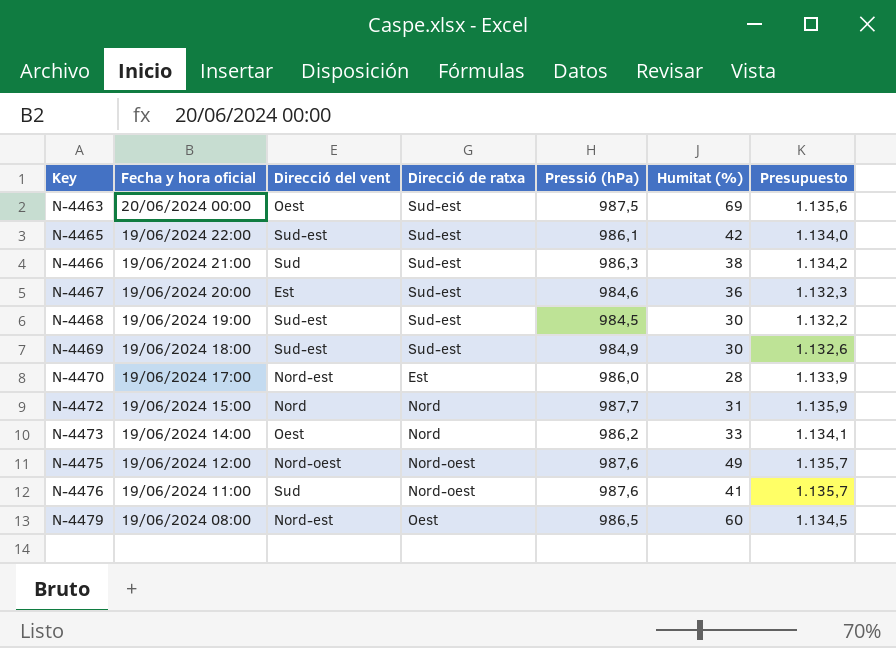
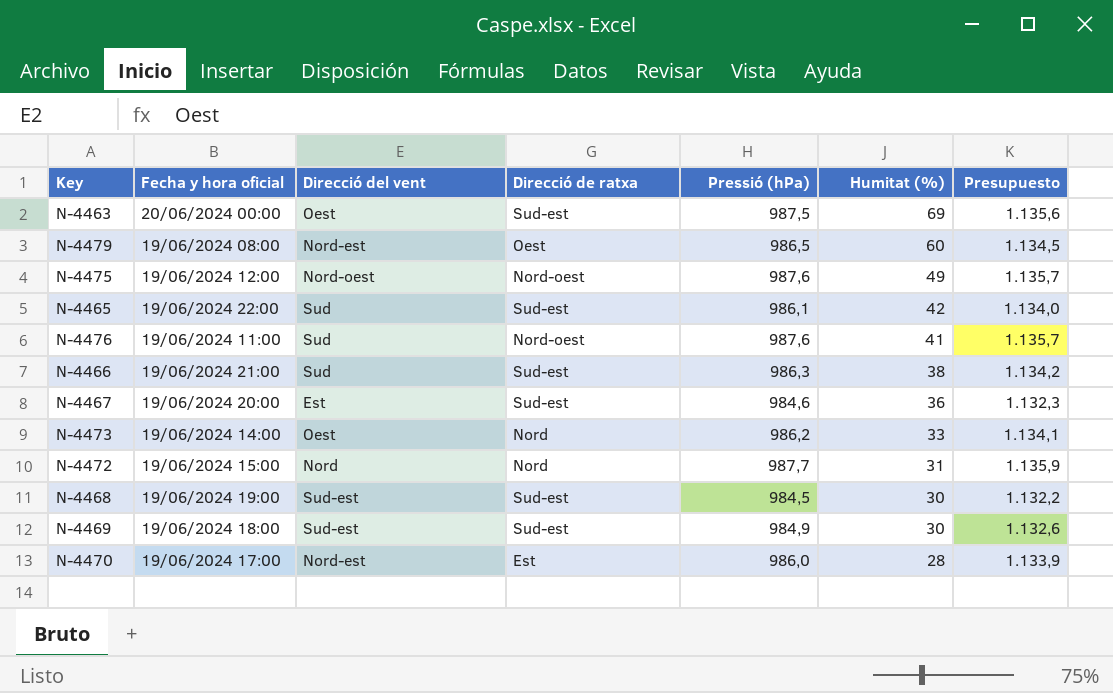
row order: Key ascending -> Humitat (%) descending
N-4465 | Direcció del vent: Sud-est -> Sud

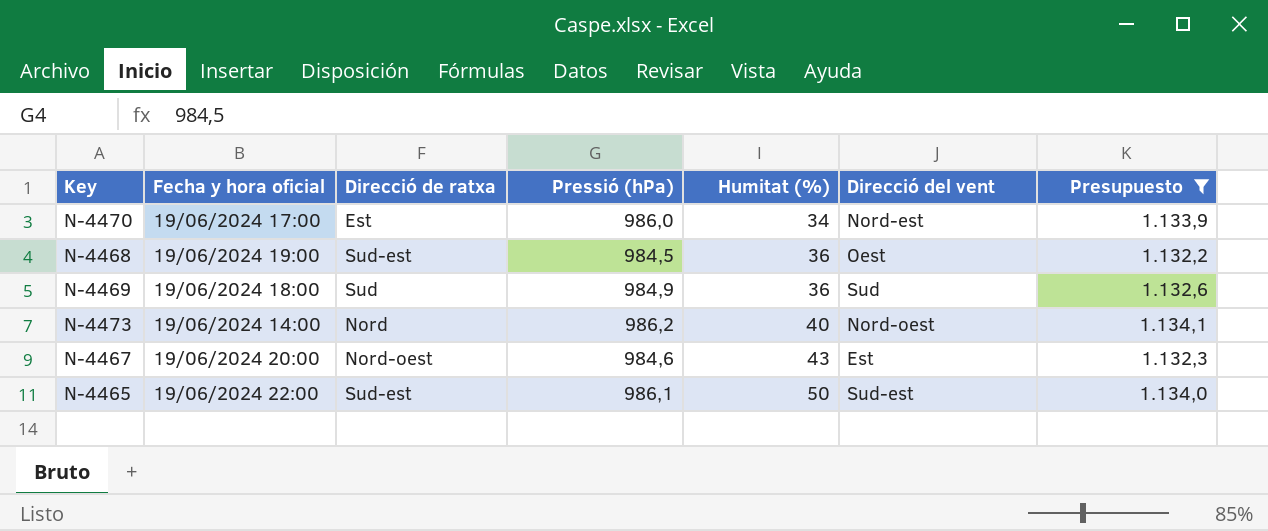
filter: none -> Presupuesto <= 1.134,1
row order: Humitat (%) descending -> Humitat (%) ascending
column Direcció del vent | position: 3 -> 6
N-4470 | Humitat (%): 28 -> 34
N-4468 | Humitat (%): 30 -> 36
N-4468 | Direcció del vent: Sud-est -> Oest
N-4469 | Direcció de ratxa: Sud-est -> Sud
N-4469 | Humitat (%): 30 -> 36
N-4469 | Direcció del vent: Sud-est -> Sud
N-4473 | Humitat (%): 33 -> 40
N-4473 | Direcció del vent: Oest -> Nord-oest
N-4467 | Direcció de ratxa: Sud-est -> Nord-oest
N-4467 | Humitat (%): 36 -> 43
N-4465 | Humitat (%): 42 -> 50
N-4465 | Direcció del vent: Sud -> Sud-est

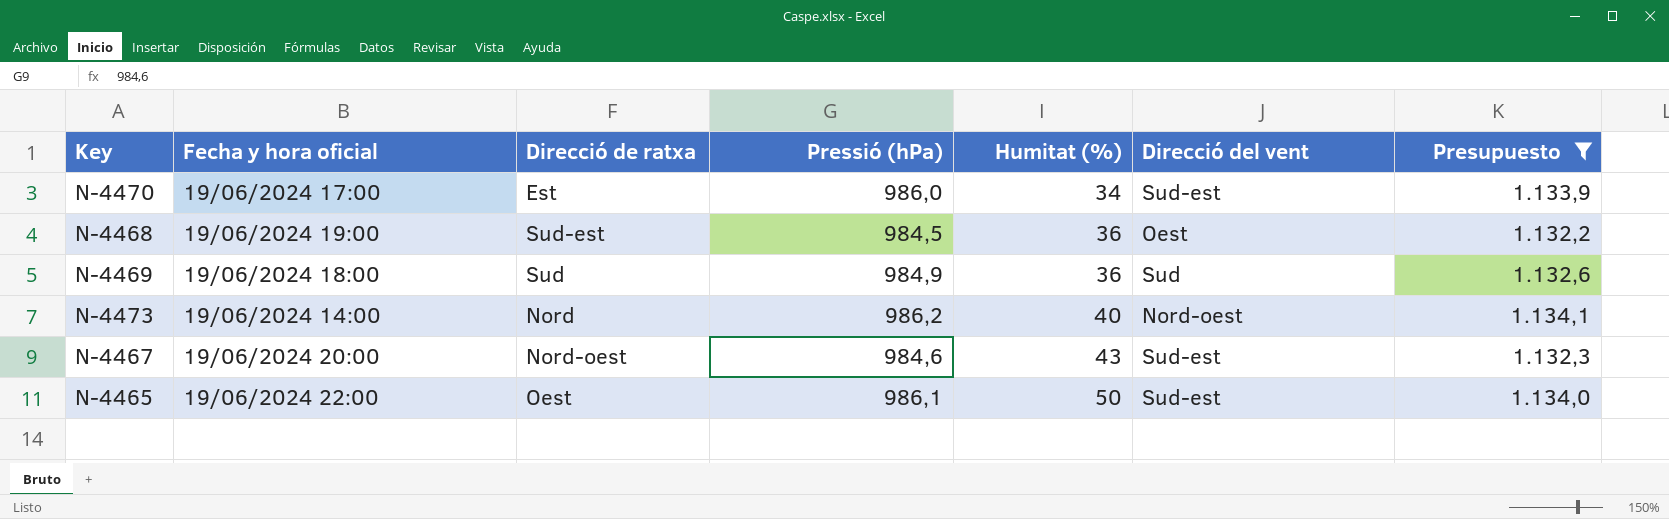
N-4470 | Direcció del vent: Nord-est -> Sud-est
N-4467 | Direcció del vent: Est -> Sud-est
N-4465 | Direcció de ratxa: Sud-est -> Oest

